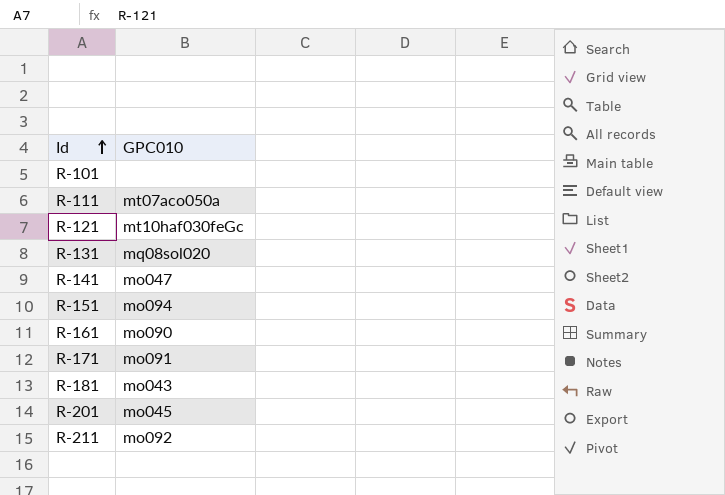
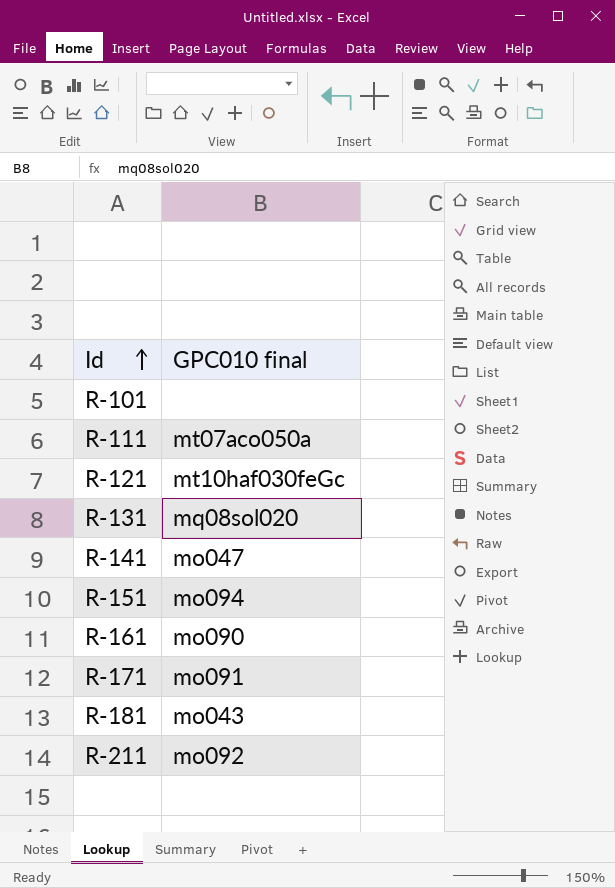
column name: GPC010 -> GPC010 final
row R-201: mo045 -> none

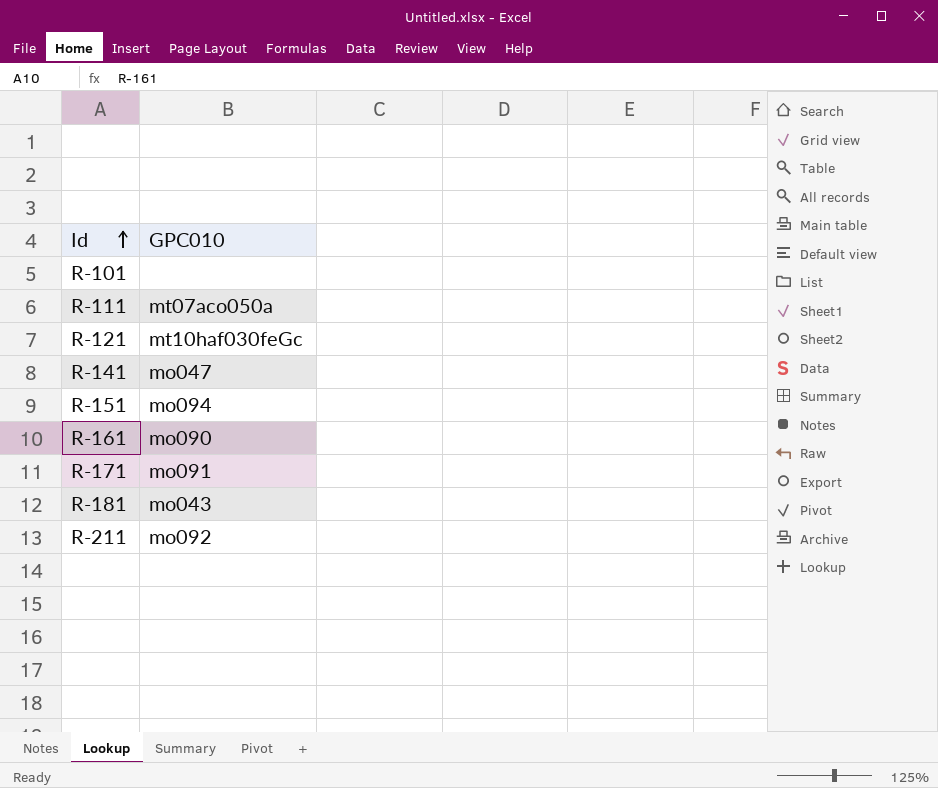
column name: GPC010 final -> GPC010
row R-131: mq08sol020 -> none

